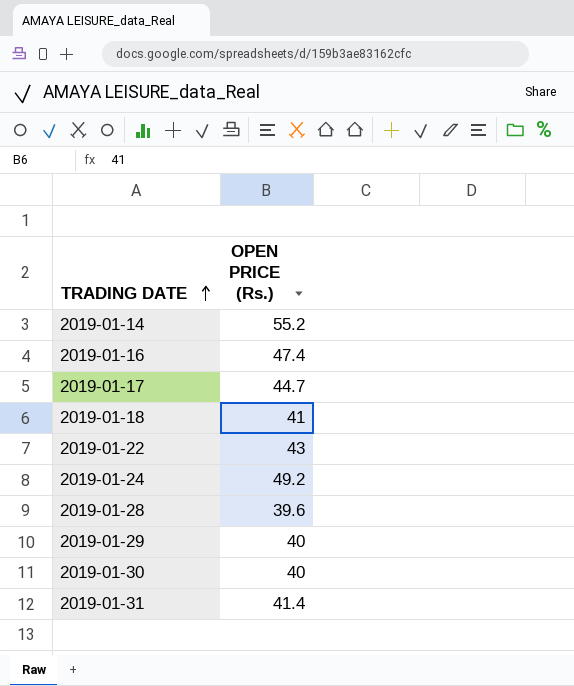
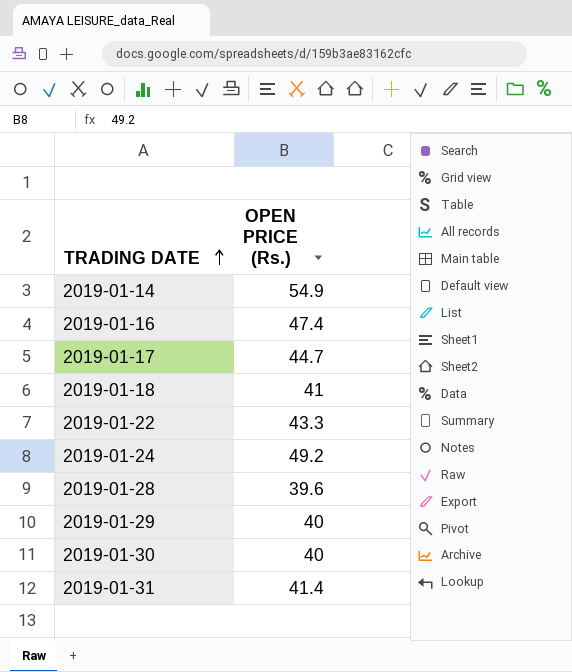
2019-01-14 | OPEN PRICE (Rs.): 55.2 -> 54.9
2019-01-22 | OPEN PRICE (Rs.): 43 -> 43.3

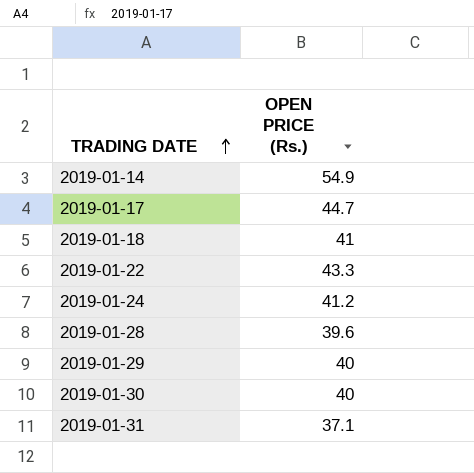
row 2019-01-16: 47.4 -> none
2019-01-24 | OPEN PRICE (Rs.): 49.2 -> 41.2
2019-01-31 | OPEN PRICE (Rs.): 41.4 -> 37.1

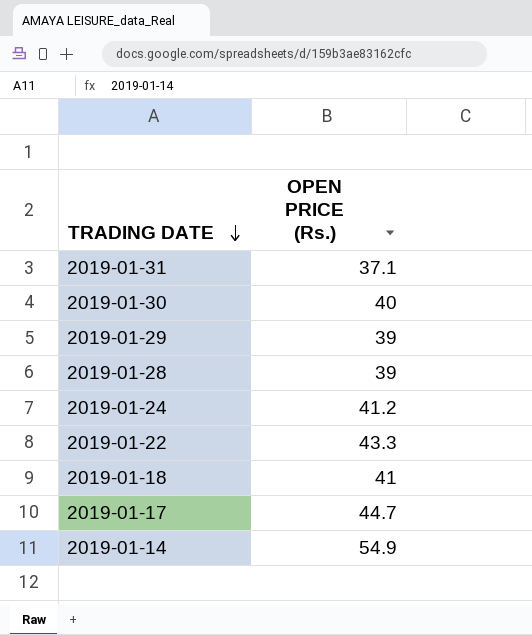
row order: TRADING DATE ascending -> TRADING DATE descending
2019-01-29 | OPEN PRICE (Rs.): 40 -> 39
2019-01-28 | OPEN PRICE (Rs.): 39.6 -> 39

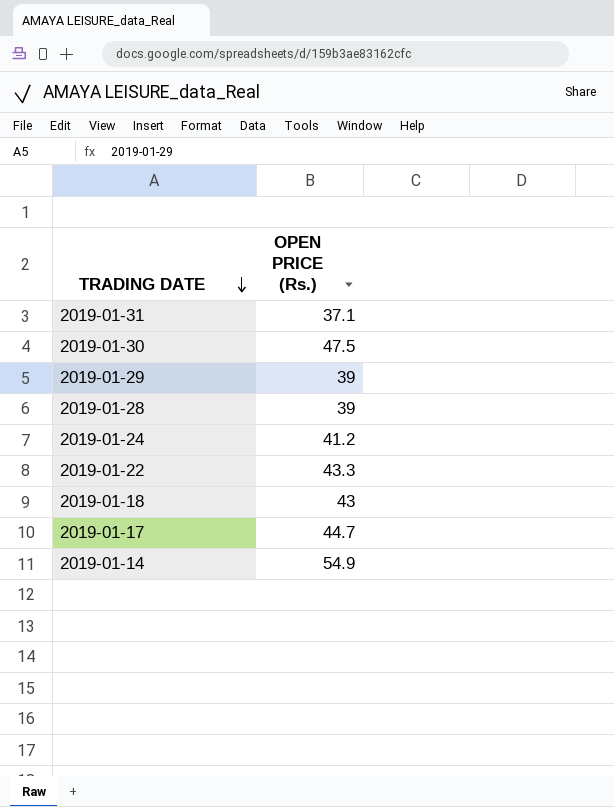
2019-01-30 | OPEN PRICE (Rs.): 40 -> 47.5
2019-01-18 | OPEN PRICE (Rs.): 41 -> 43

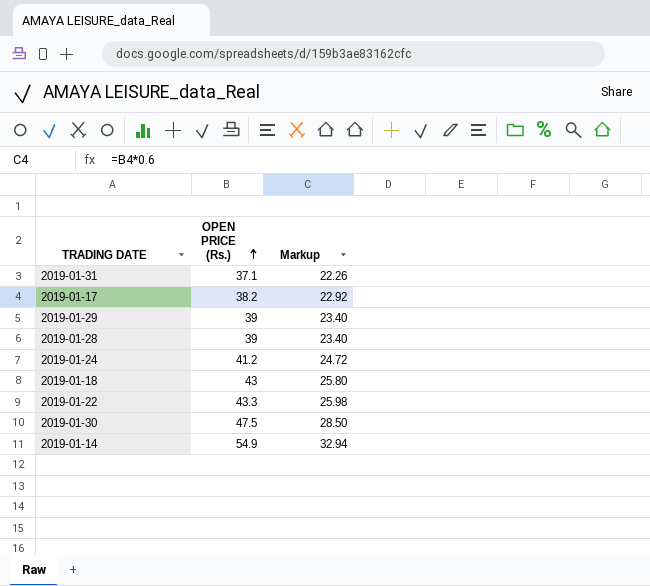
row order: TRADING DATE descending -> OPEN PRICE (Rs.) ascending
column Markup | formula: none -> [OPEN PRICE (Rs.)] * 0.6
2019-01-17 | OPEN PRICE (Rs.): 44.7 -> 38.2

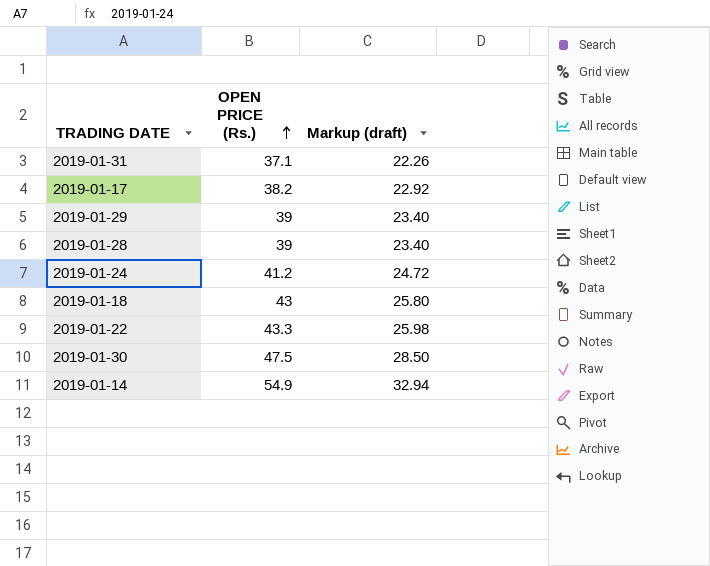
column name: Markup -> Markup (draft)

